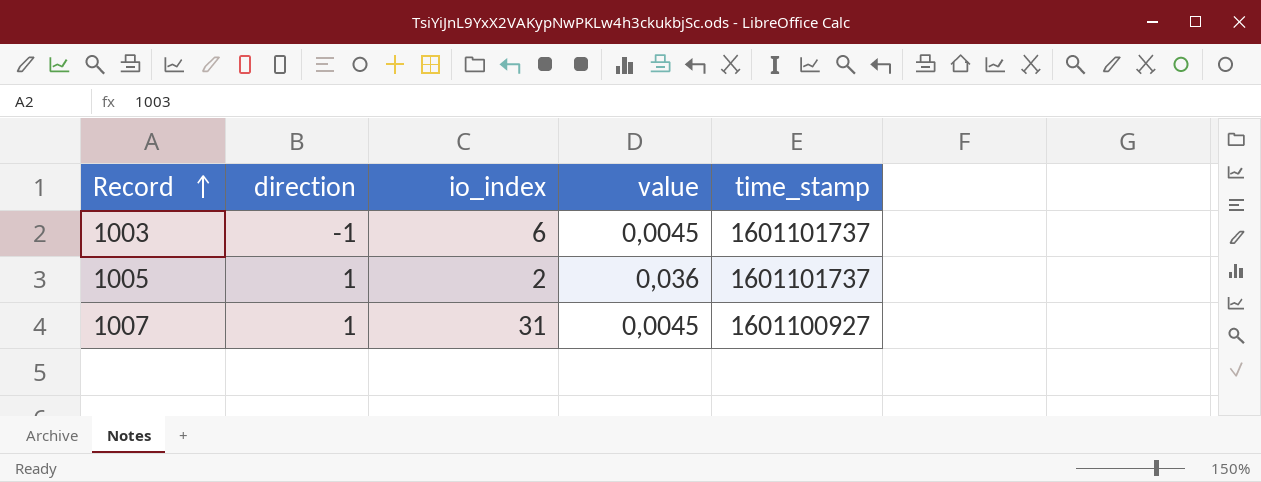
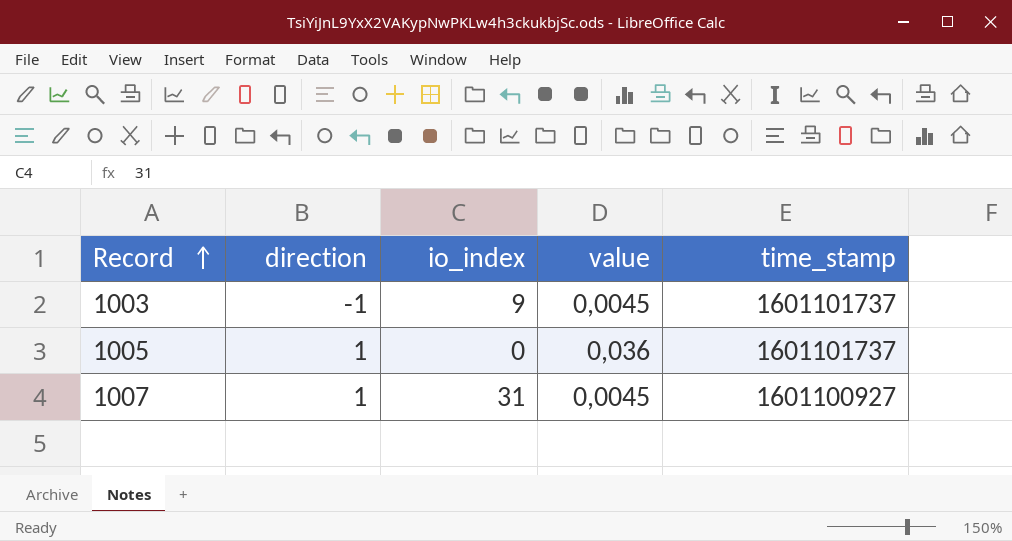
1003 | io_index: 6 -> 9
1005 | io_index: 2 -> 0

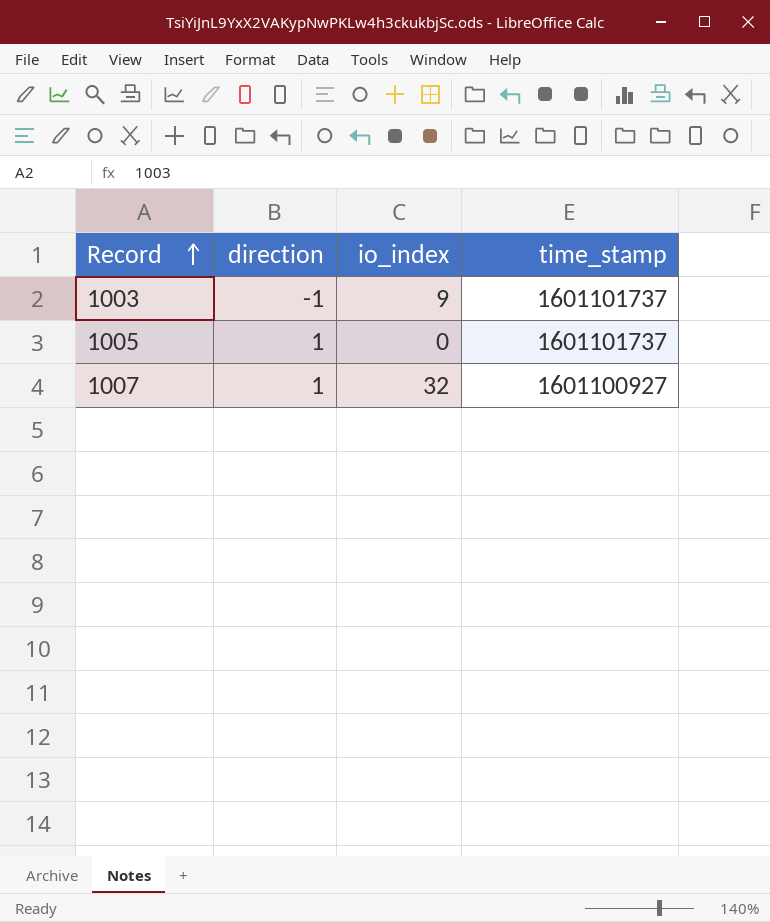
column value | position: 4 -> none
1007 | io_index: 31 -> 32

